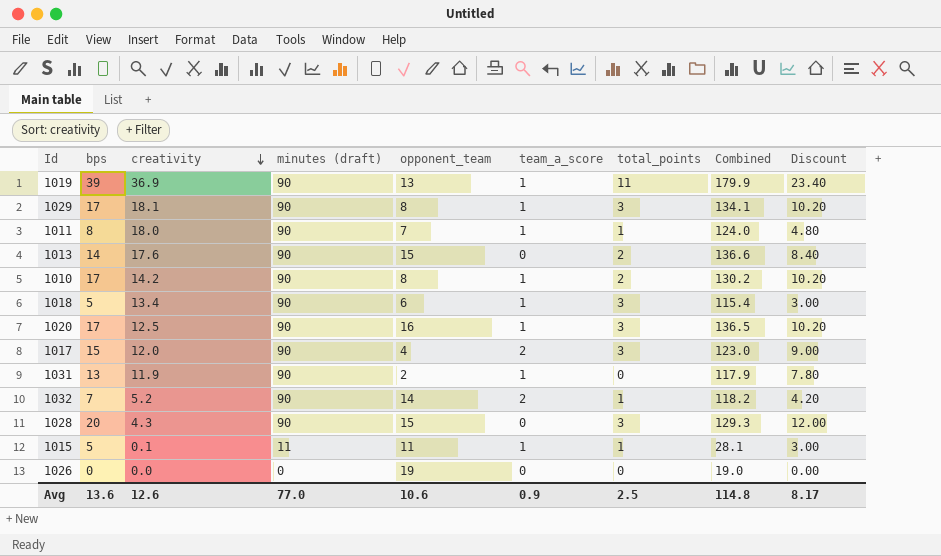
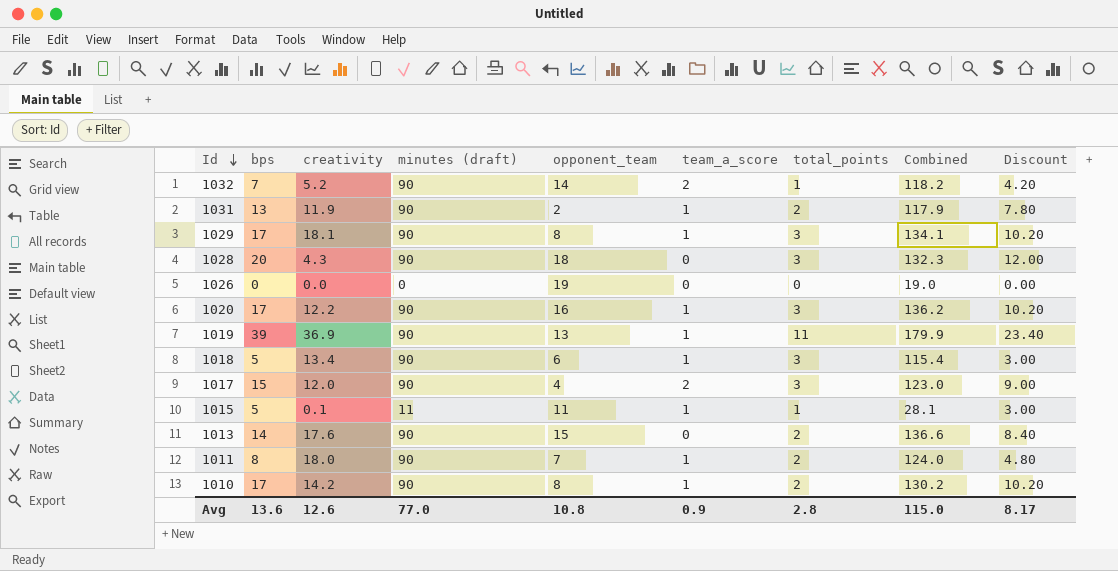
row order: creativity descending -> Id descending
1031 | total_points: 0 -> 2
1028 | opponent_team: 15 -> 18
1028 | Combined: 129.3 -> 132.3
1020 | creativity: 12.5 -> 12.2
1020 | Combined: 136.5 -> 136.2
1011 | total_points: 1 -> 2
Avg | opponent_team: 10.6 -> 10.8
Avg | total_points: 2.5 -> 2.8
Avg | Combined: 114.8 -> 115.0

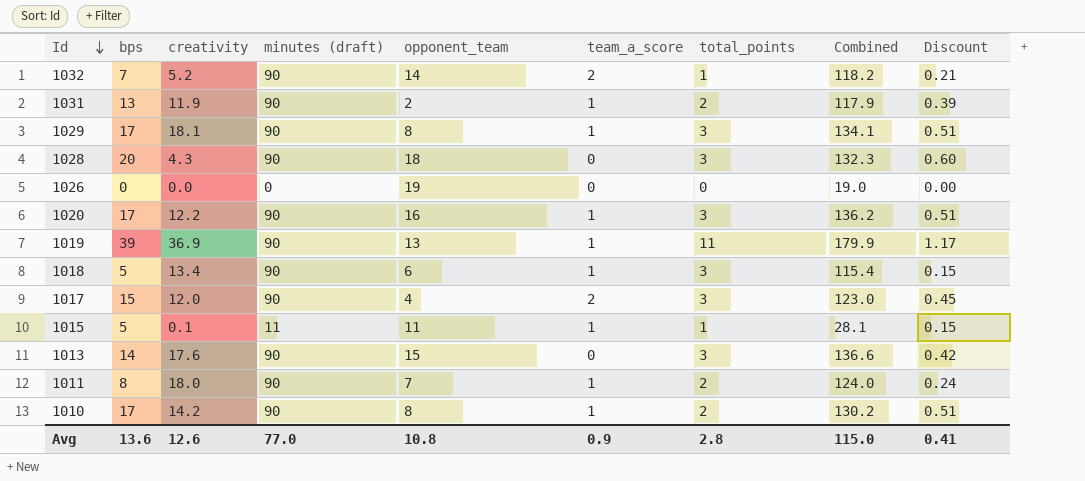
column Discount | formula: [bps] * 0.6 -> [bps] * 0.03
1013 | total_points: 2 -> 3
Avg | Discount: 8.17 -> 0.41

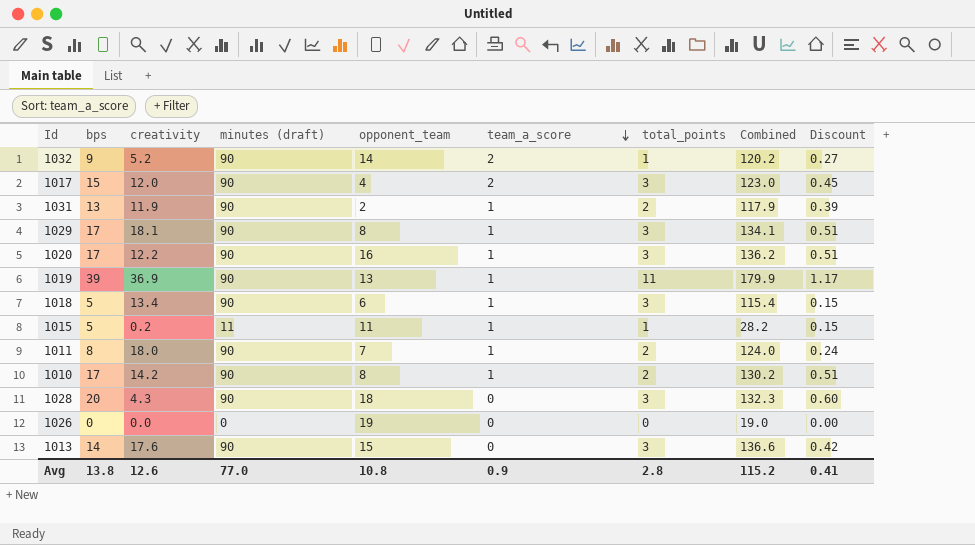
row order: Id descending -> team_a_score descending
1032 | bps: 7 -> 9
1032 | Combined: 118.2 -> 120.2
1032 | Discount: 0.21 -> 0.27
1015 | creativity: 0.1 -> 0.2
1015 | Combined: 28.1 -> 28.2
Avg | bps: 13.6 -> 13.8
Avg | Combined: 115.0 -> 115.2

